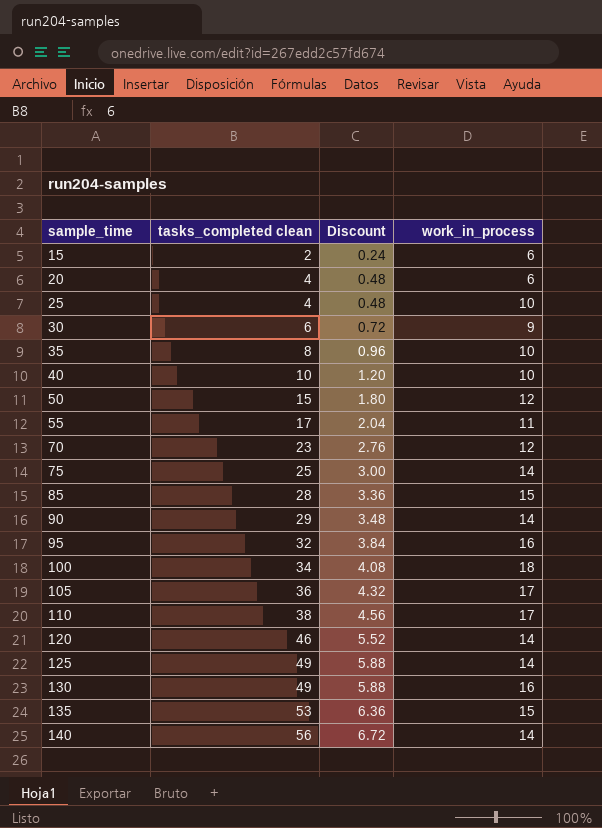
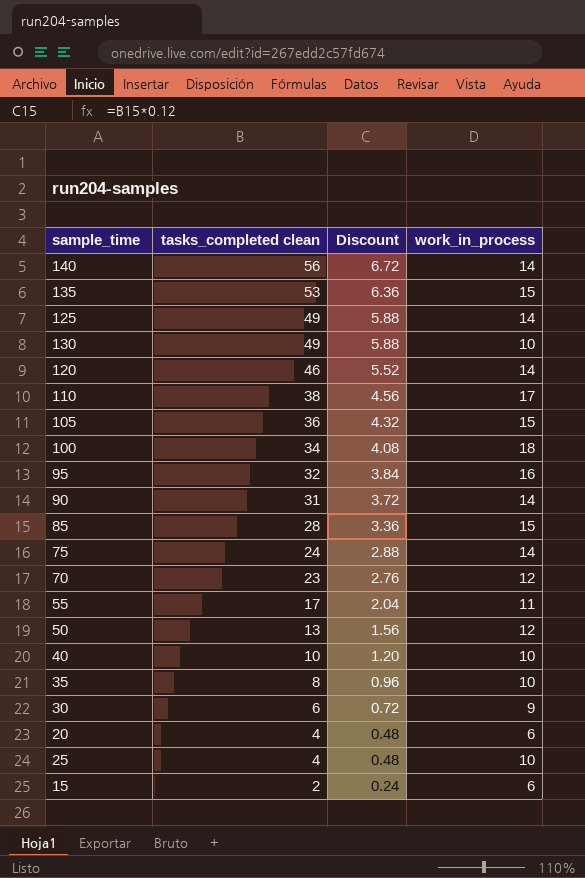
row order: sample_time ascending -> tasks_completed clean descending
130 | work_in_process: 16 -> 10
105 | work_in_process: 17 -> 15
90 | tasks_completed clean: 29 -> 31
90 | Discount: 3.48 -> 3.72
75 | tasks_completed clean: 25 -> 24
75 | Discount: 3.00 -> 2.88
50 | tasks_completed clean: 15 -> 13
50 | Discount: 1.80 -> 1.56

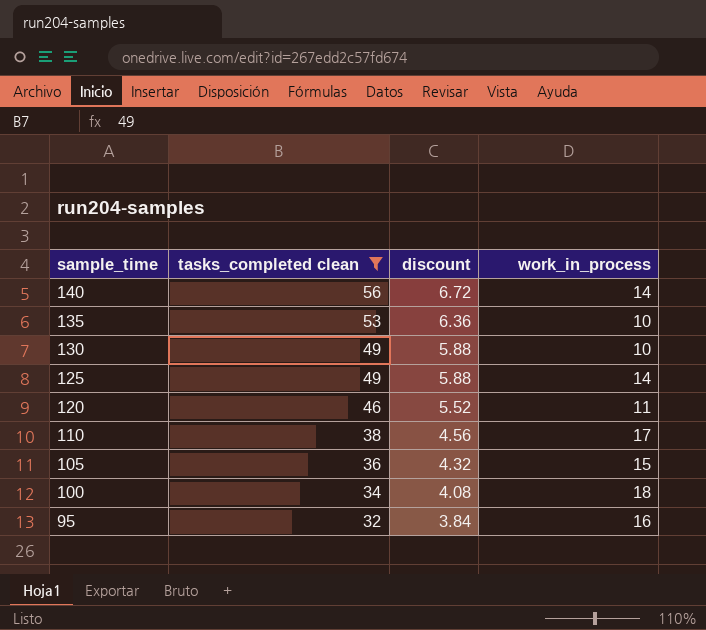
filter: none -> tasks_completed clean >= 32
row order: tasks_completed clean descending -> sample_time descending
column name: Discount -> discount
135 | work_in_process: 15 -> 10
120 | work_in_process: 14 -> 11

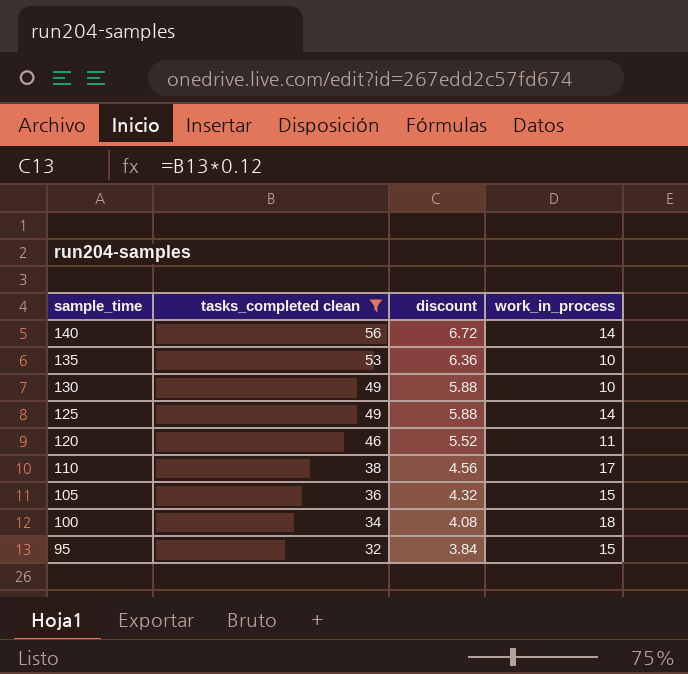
95 | work_in_process: 16 -> 15

